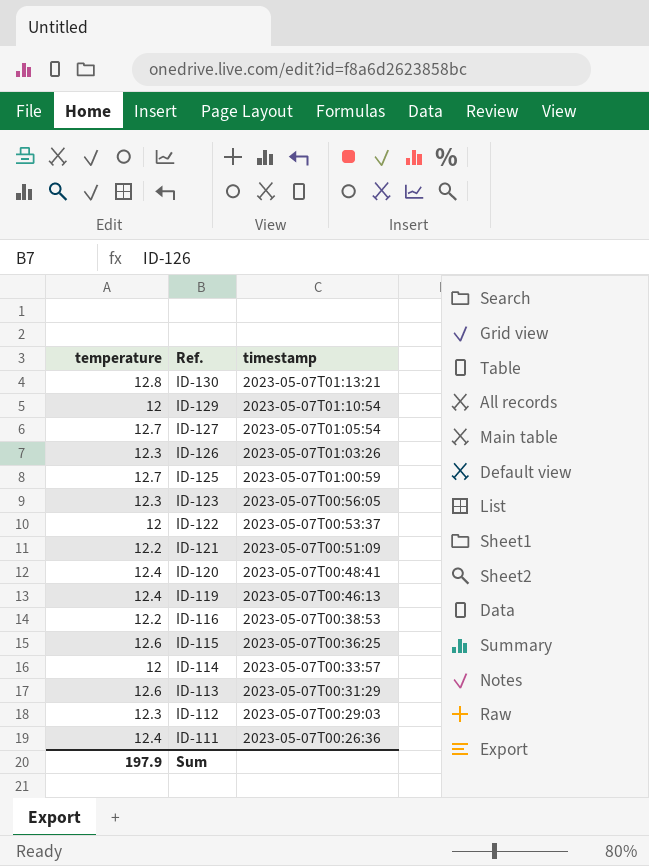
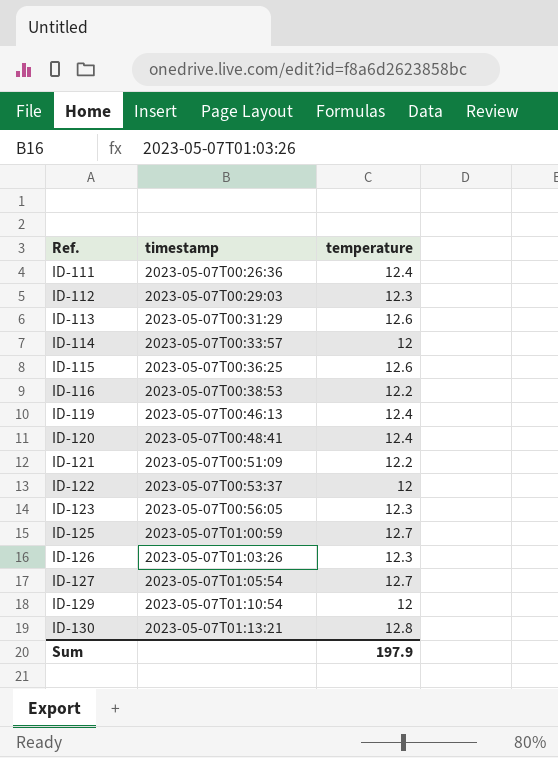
row order: Ref. descending -> Ref. ascending
column temperature | position: 1 -> 3

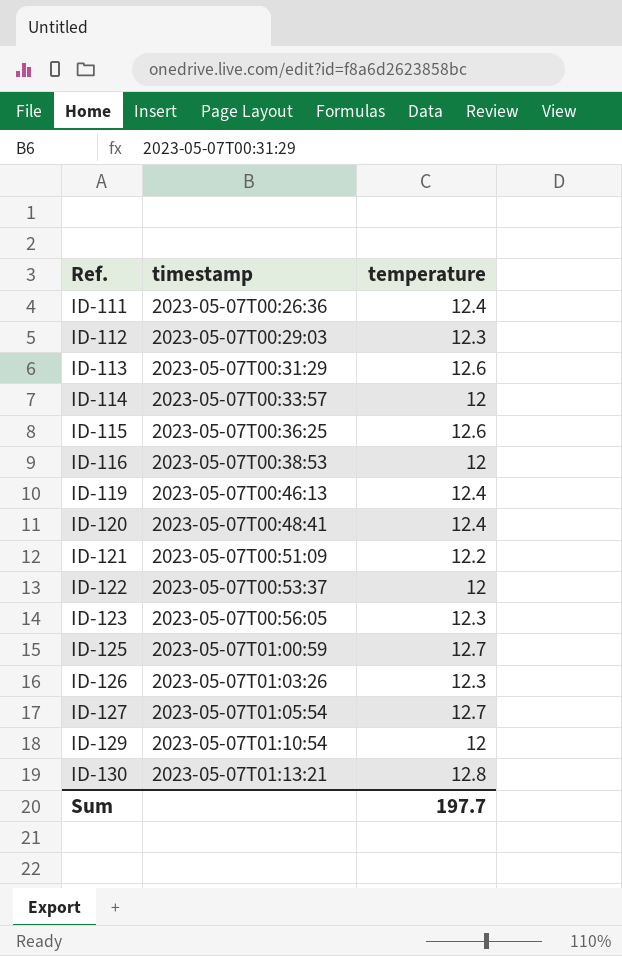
ID-116 | temperature: 12.2 -> 12
Sum | temperature: 197.9 -> 197.7

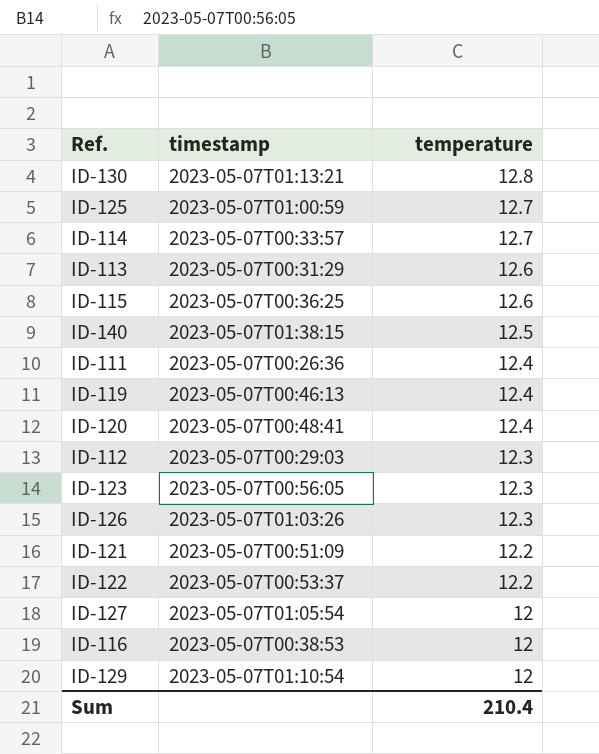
row order: Ref. ascending -> temperature descending
ID-114 | temperature: 12 -> 12.7
row ID-140: none -> 2023-05-07T01:38:15 | 12.5
ID-122 | temperature: 12 -> 12.2
ID-127 | temperature: 12.7 -> 12
Sum | temperature: 197.7 -> 210.4

